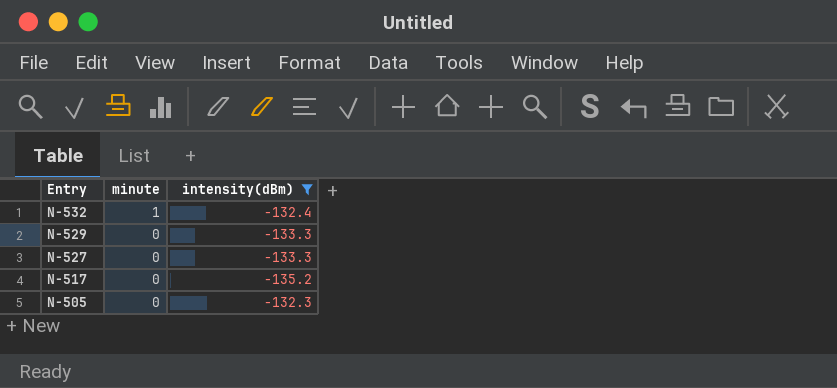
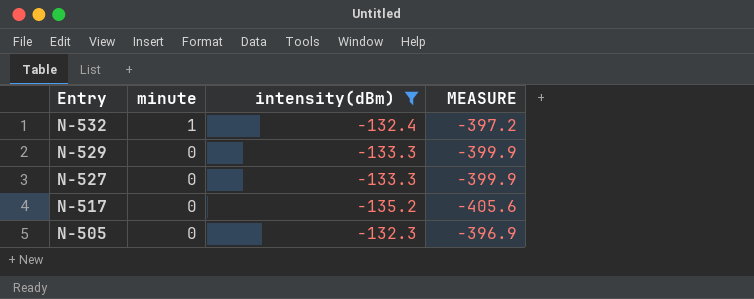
column MEASURE | formula: none -> [intensity(dBm)] * 3

